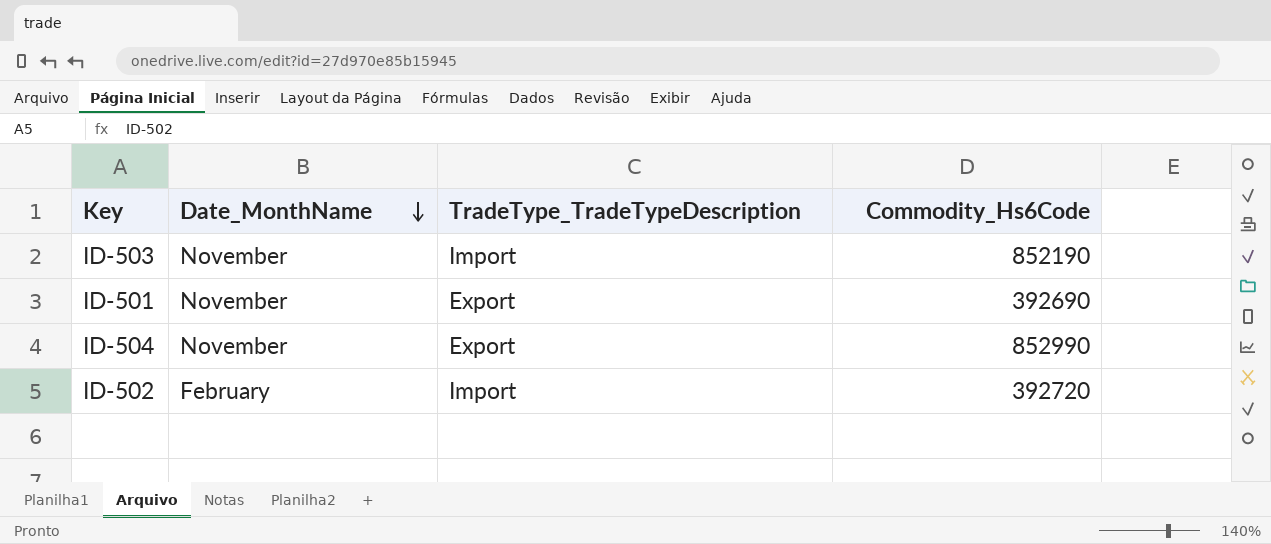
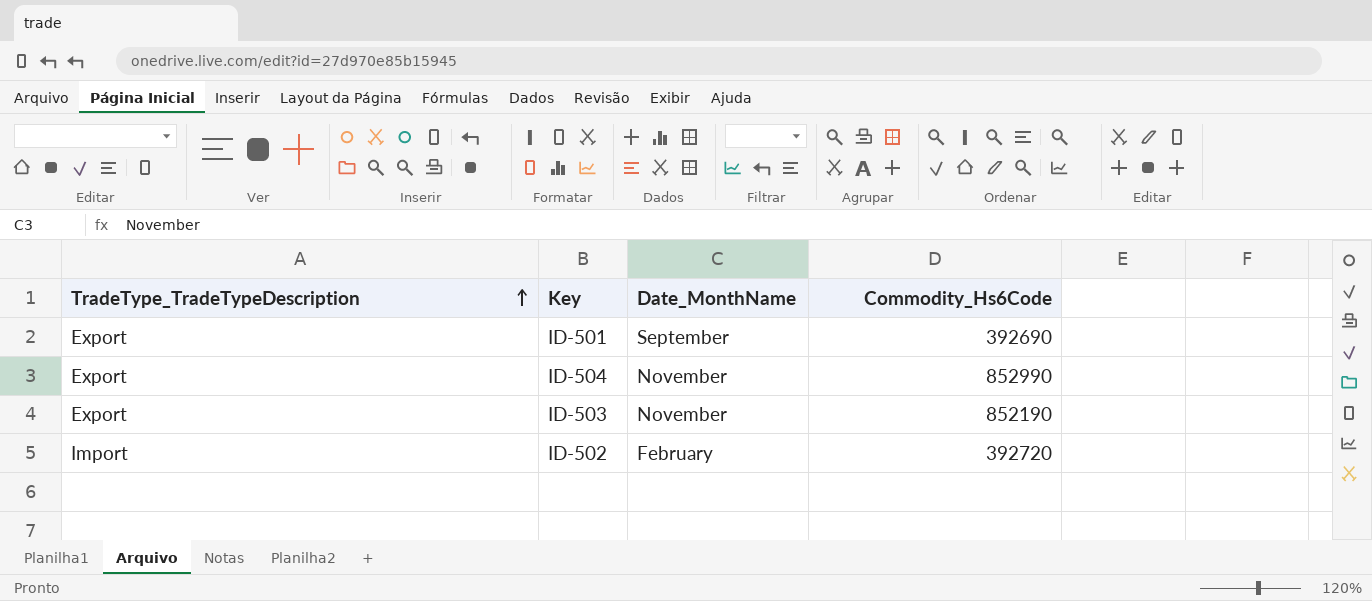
row order: Date_MonthName descending -> TradeType_TradeTypeDescription ascending
column TradeType_TradeTypeDescription | position: 3 -> 1
ID-501 | Date_MonthName: November -> September
ID-503 | TradeType_TradeTypeDescription: Import -> Export

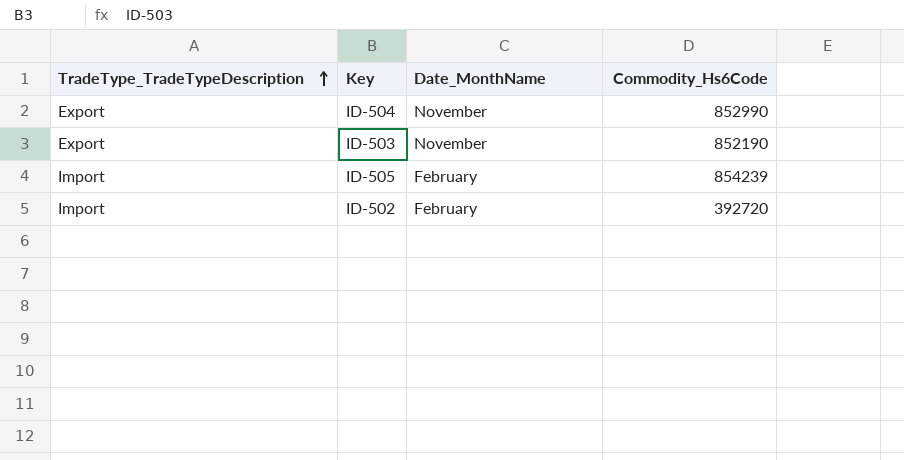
row ID-501: Export | September | 392690 -> none
row ID-505: none -> Import | February | 854239

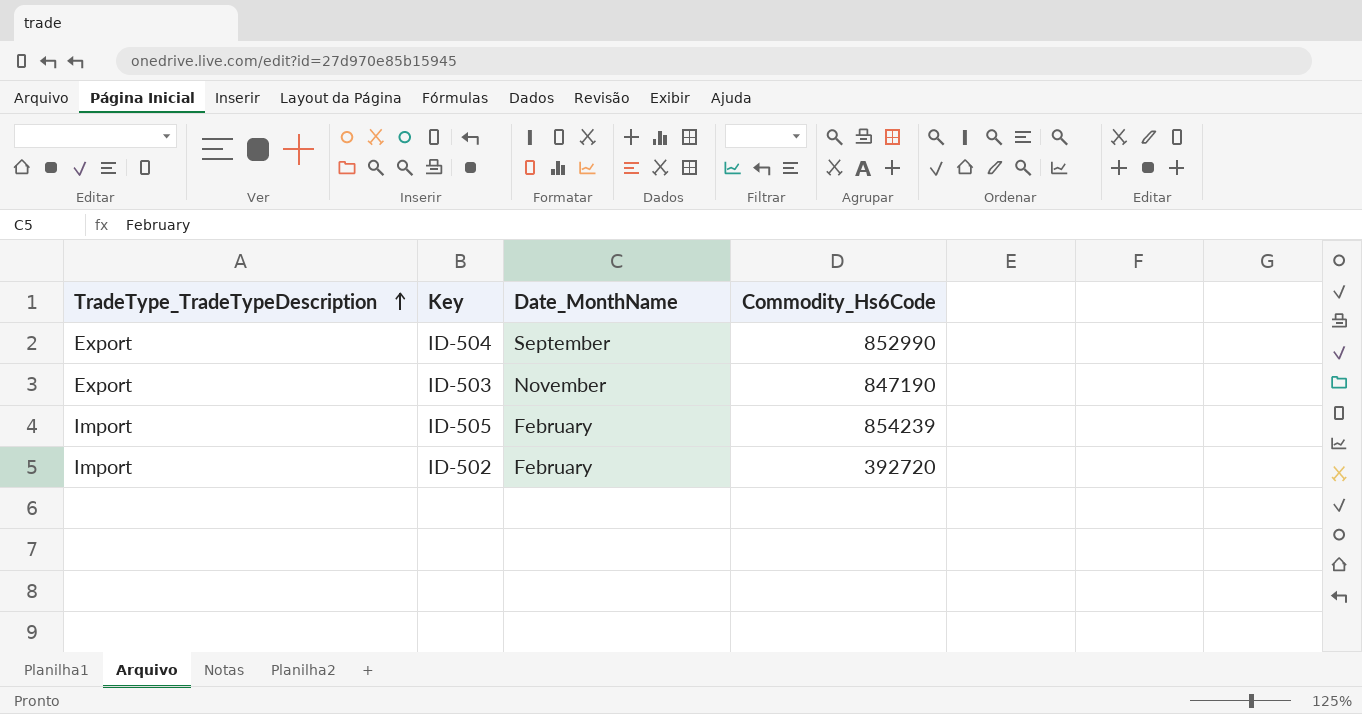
ID-504 | Date_MonthName: November -> September
ID-503 | Commodity_Hs6Code: 852190 -> 847190

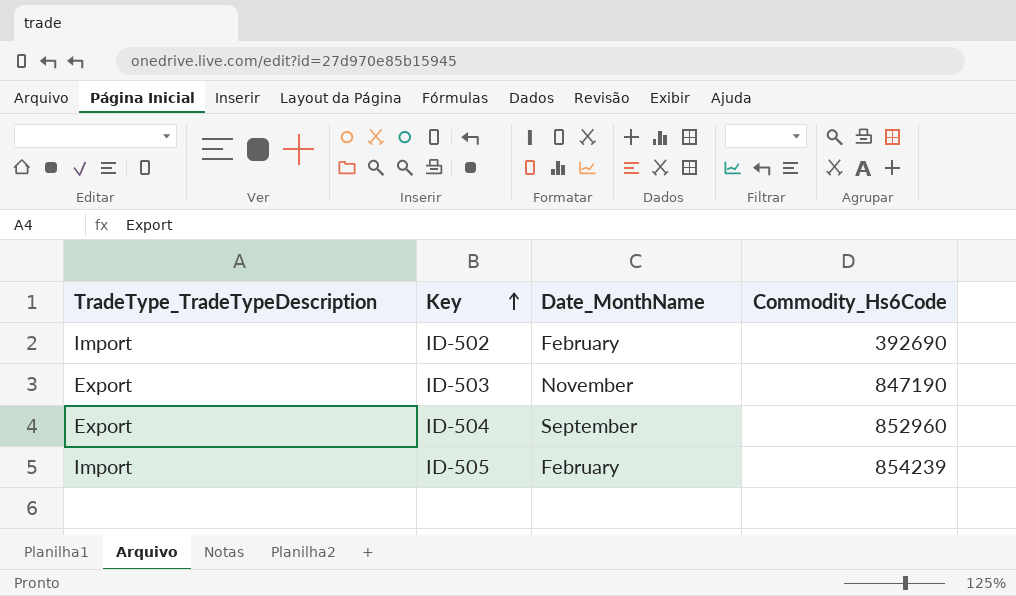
row order: TradeType_TradeTypeDescription ascending -> Key ascending
ID-502 | Commodity_Hs6Code: 392720 -> 392690
ID-504 | Commodity_Hs6Code: 852990 -> 852960

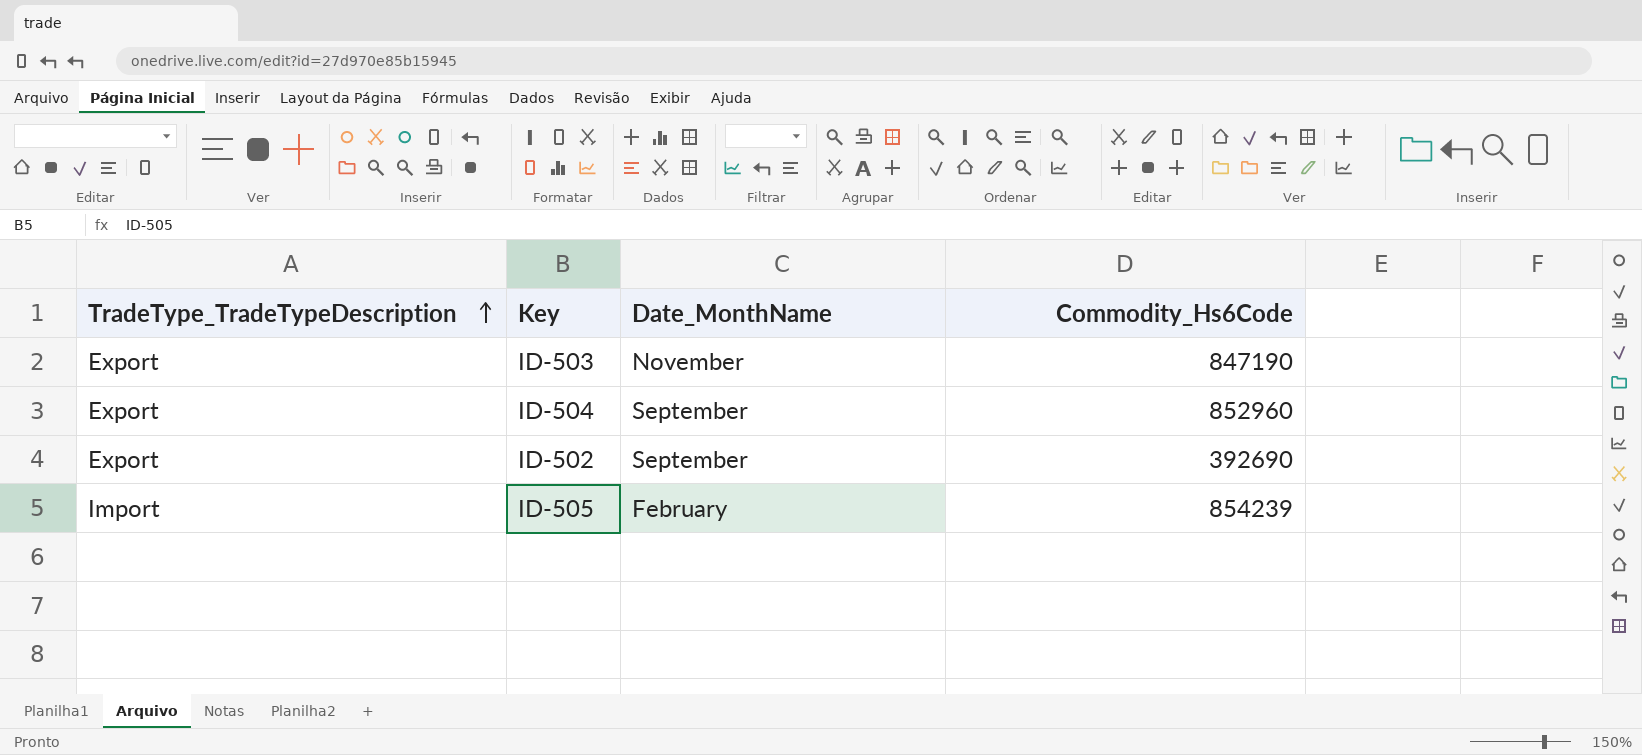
row order: Key ascending -> TradeType_TradeTypeDescription ascending
ID-502 | TradeType_TradeTypeDescription: Import -> Export
ID-502 | Date_MonthName: February -> September

